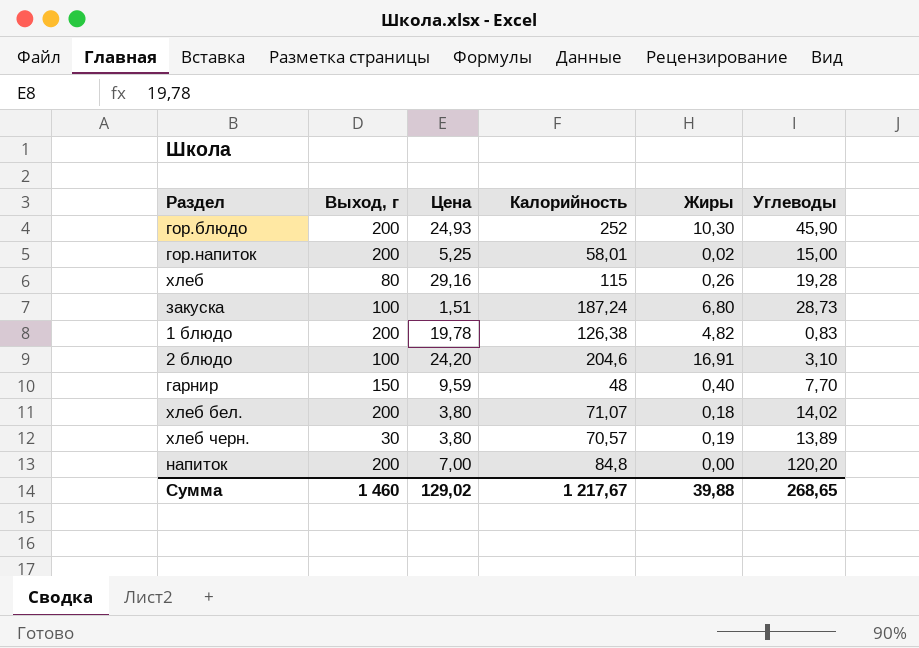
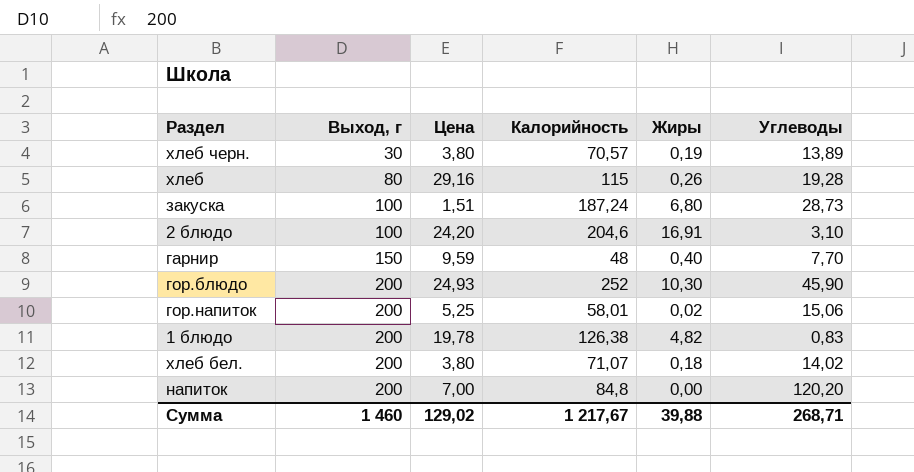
row order: none -> Выход, г ascending
гор.напиток | Углеводы: 15,00 -> 15,06
Сумма | Углеводы: 268,65 -> 268,71

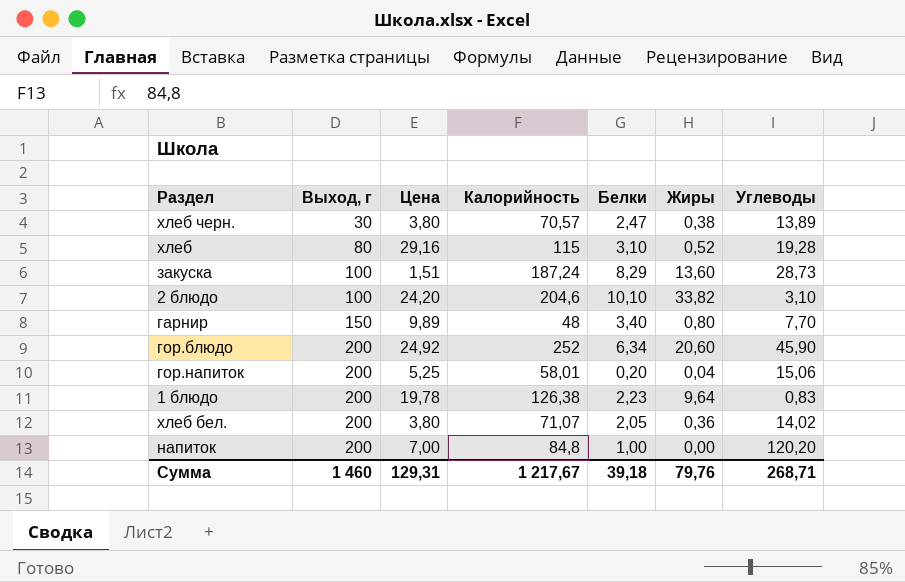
column Белки | position: none -> 5
хлеб черн. | Жиры: 0,19 -> 0,38
хлеб | Жиры: 0,26 -> 0,52
закуска | Жиры: 6,80 -> 13,60
2 блюдо | Жиры: 16,91 -> 33,82
гарнир | Цена: 9,59 -> 9,89
гарнир | Жиры: 0,40 -> 0,80
гор.блюдо | Цена: 24,93 -> 24,92
гор.блюдо | Жиры: 10,30 -> 20,60
гор.напиток | Жиры: 0,02 -> 0,04
1 блюдо | Жиры: 4,82 -> 9,64
хлеб бел. | Жиры: 0,18 -> 0,36
Сумма | Цена: 129,02 -> 129,31
Сумма | Жиры: 39,88 -> 79,76

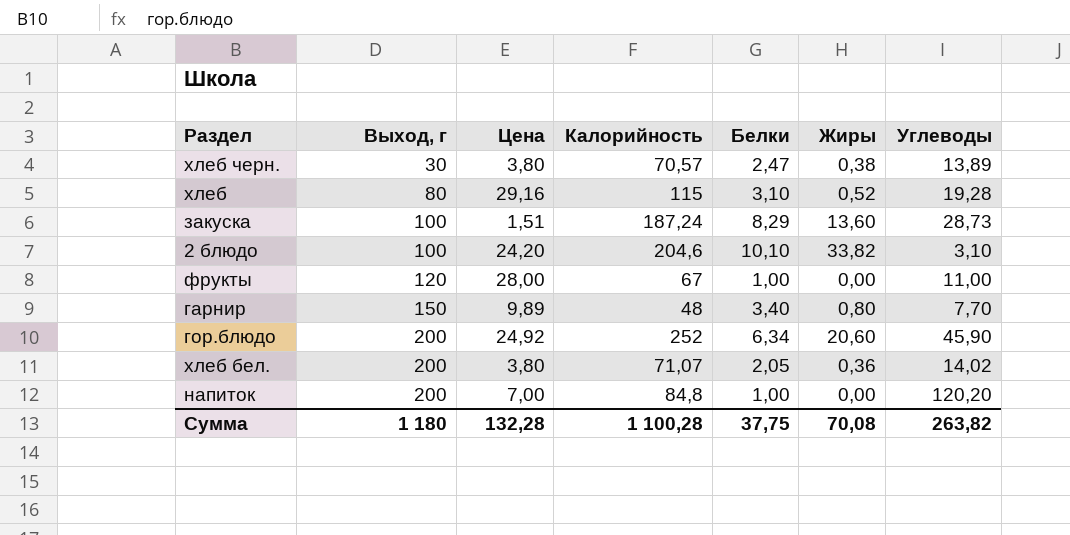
row гор.напиток: 200 | 5,25 | 58,01 | 0,20 | 0,04 | 15,06 -> none
row 1 блюдо: 200 | 19,78 | 126,38 | 2,23 | 9,64 | 0,83 -> none
row фрукты: none -> 120 | 28,00 | 67 | 1,00 | 0,00 | 11,00
Сумма | Выход, г: 1 460 -> 1 180
Сумма | Цена: 129,31 -> 132,28
Сумма | Калорийность: 1 217,67 -> 1 100,28
Сумма | Белки: 39,18 -> 37,75
Сумма | Жиры: 79,76 -> 70,08
Сумма | Углеводы: 268,71 -> 263,82

